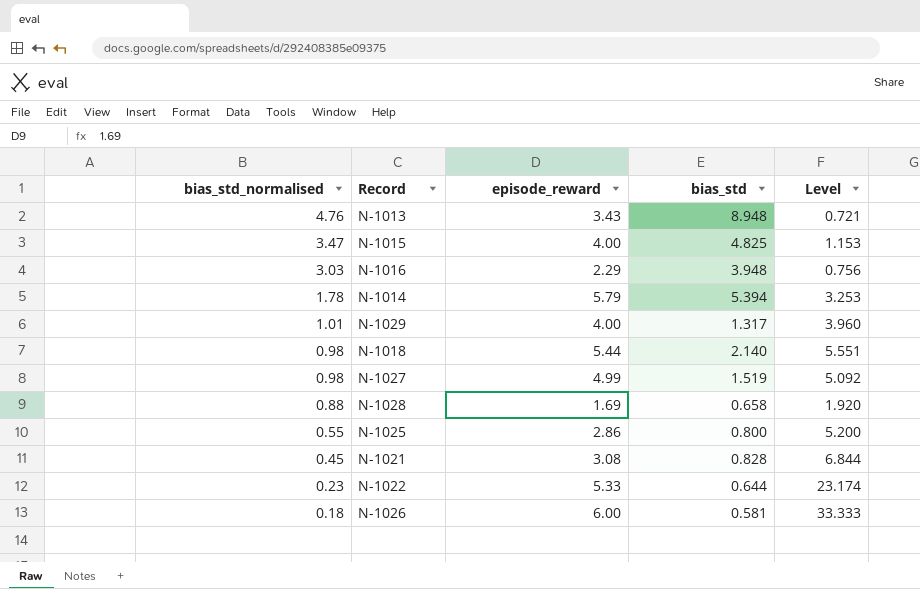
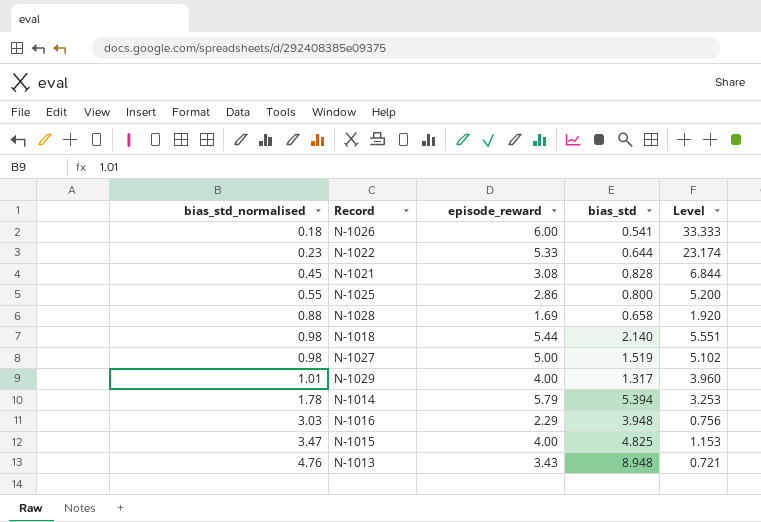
row order: bias_std_normalised descending -> bias_std_normalised ascending
N-1026 | bias_std: 0.581 -> 0.541
N-1027 | episode_reward: 4.99 -> 5.00
N-1027 | Level: 5.092 -> 5.102

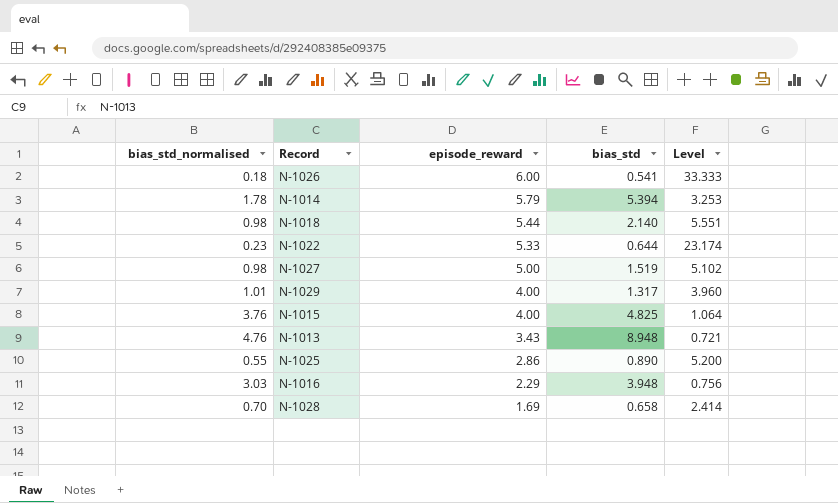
row order: bias_std_normalised ascending -> episode_reward descending
row N-1021: 0.45 | 3.08 | 0.828 | 6.844 -> none
N-1015 | bias_std_normalised: 3.47 -> 3.76
N-1015 | Level: 1.153 -> 1.064
N-1025 | bias_std: 0.800 -> 0.890
N-1028 | bias_std_normalised: 0.88 -> 0.70
N-1028 | Level: 1.920 -> 2.414

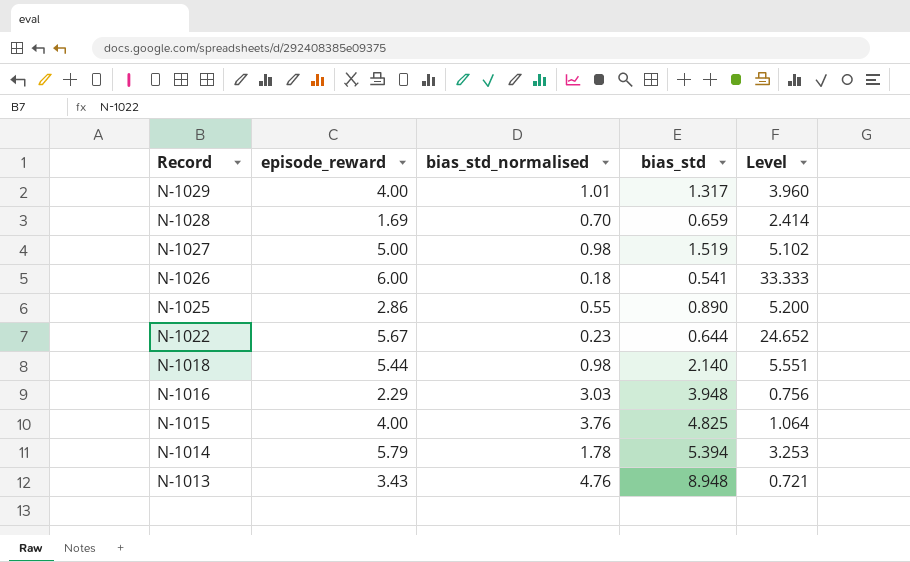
row order: episode_reward descending -> Record descending
column bias_std_normalised | position: 1 -> 3
N-1028 | bias_std: 0.658 -> 0.659
N-1022 | episode_reward: 5.33 -> 5.67
N-1022 | Level: 23.174 -> 24.652

